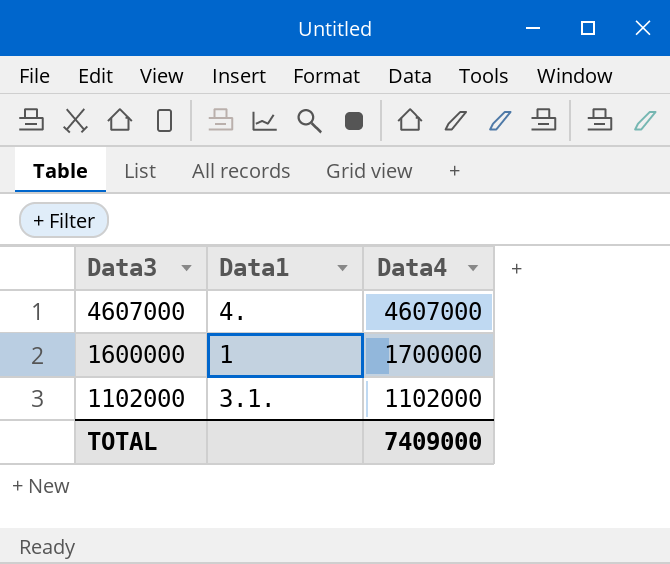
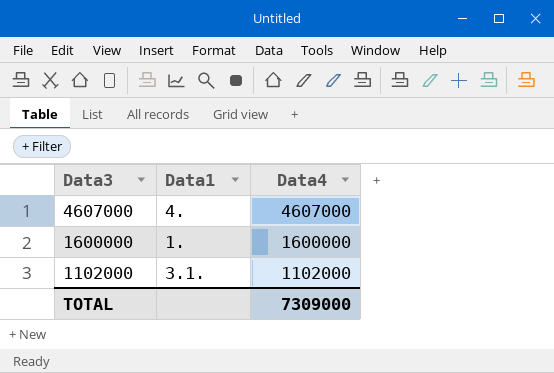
1600000 | Data1: 1 -> 1.
1600000 | Data4: 1700000 -> 1600000
TOTAL | Data4: 7409000 -> 7309000

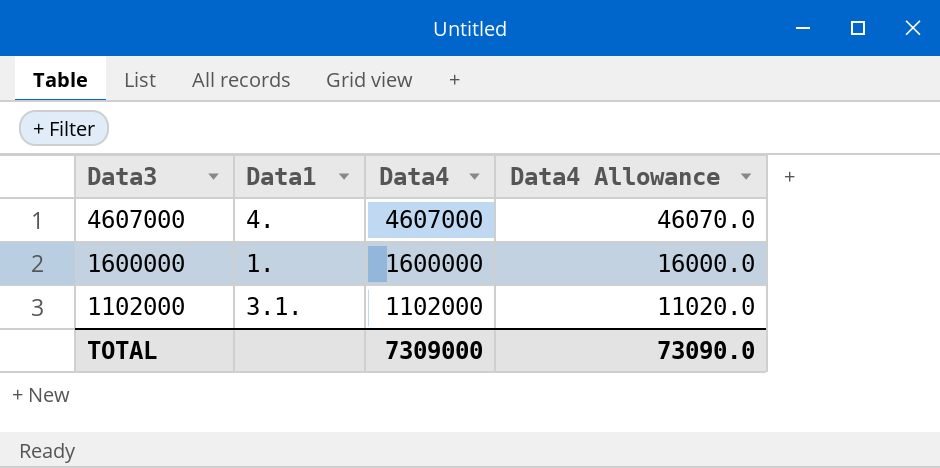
column Data4 Allowance | formula: none -> [Data4] * 0.01

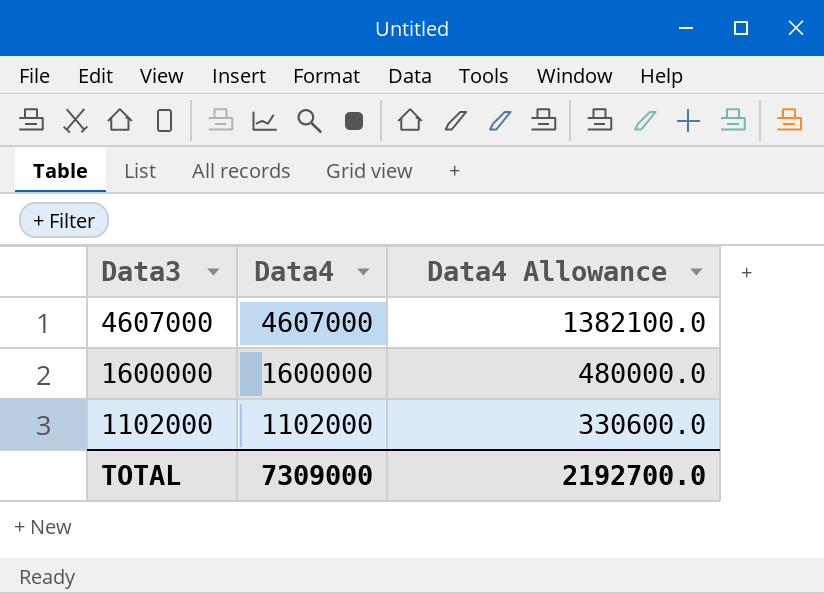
column Data1 | position: 2 -> none
column Data4 Allowance | formula: [Data4] * 0.01 -> [Data4] * 0.3
TOTAL | Data4 Allowance: 73090.0 -> 2192700.0

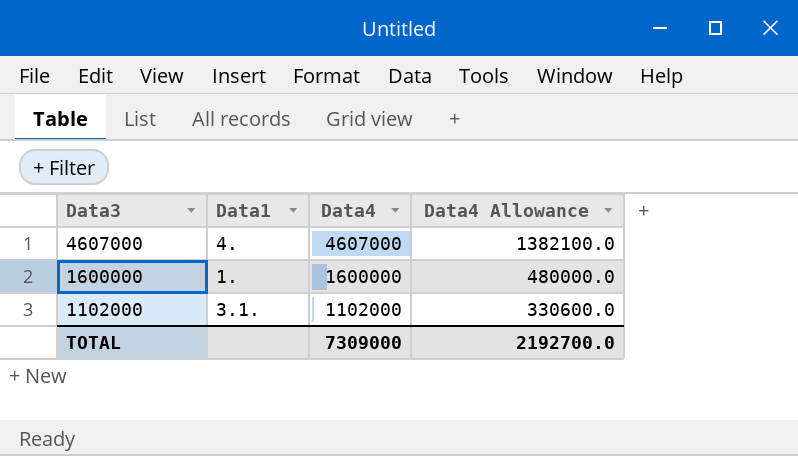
column Data1 | position: none -> 2

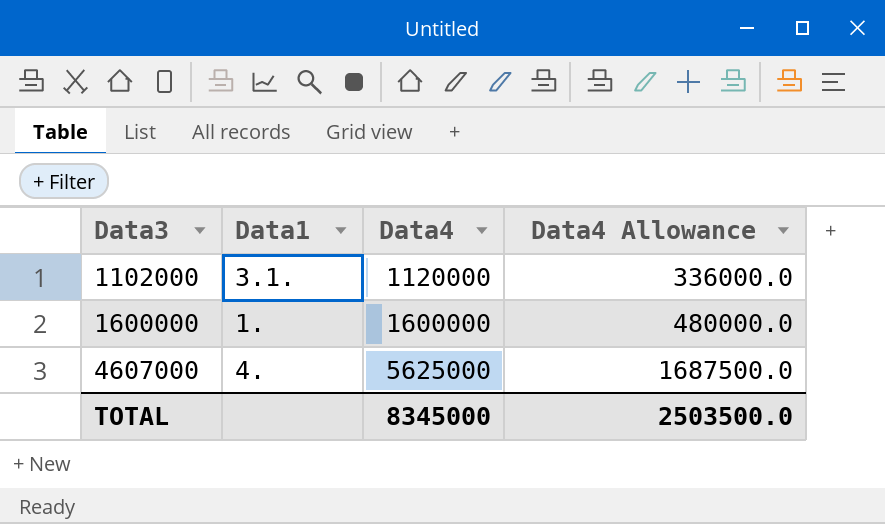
row order: Data3 descending -> Data3 ascending
1102000 | Data4: 1102000 -> 1120000
1102000 | Data4 Allowance: 330600.0 -> 336000.0
4607000 | Data4: 4607000 -> 5625000
4607000 | Data4 Allowance: 1382100.0 -> 1687500.0
TOTAL | Data4: 7309000 -> 8345000
TOTAL | Data4 Allowance: 2192700.0 -> 2503500.0

